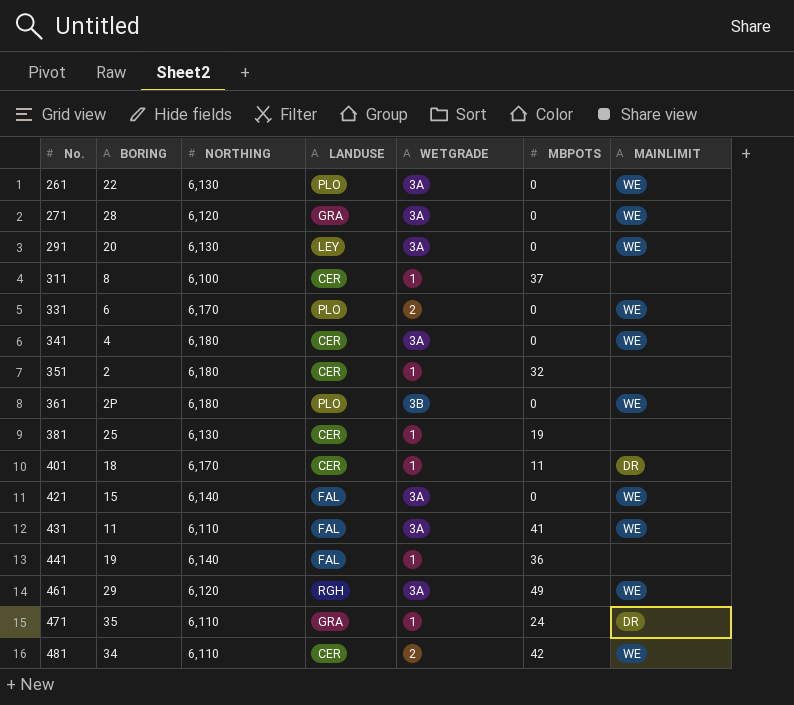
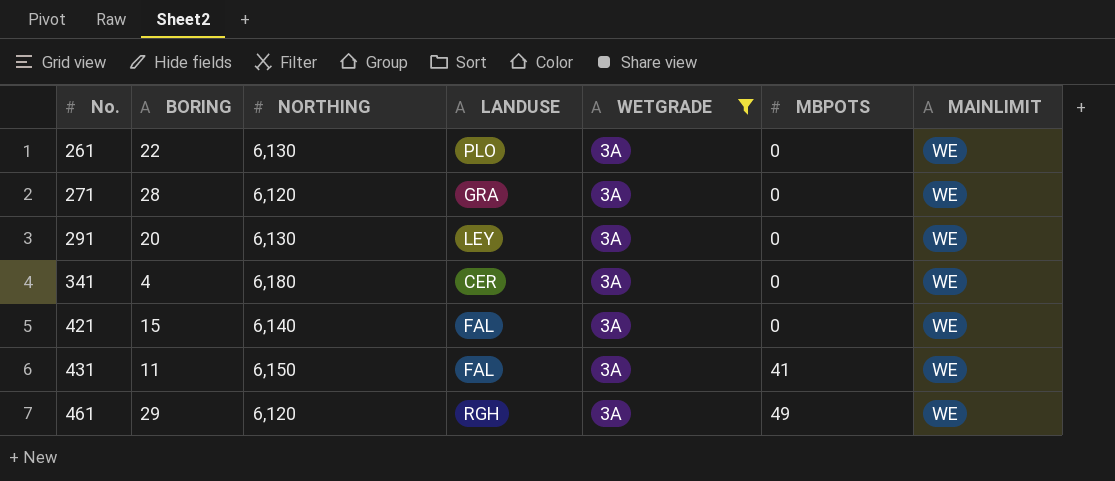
filter: none -> WETGRADE = 3A
431 | NORTHING: 6,110 -> 6,150

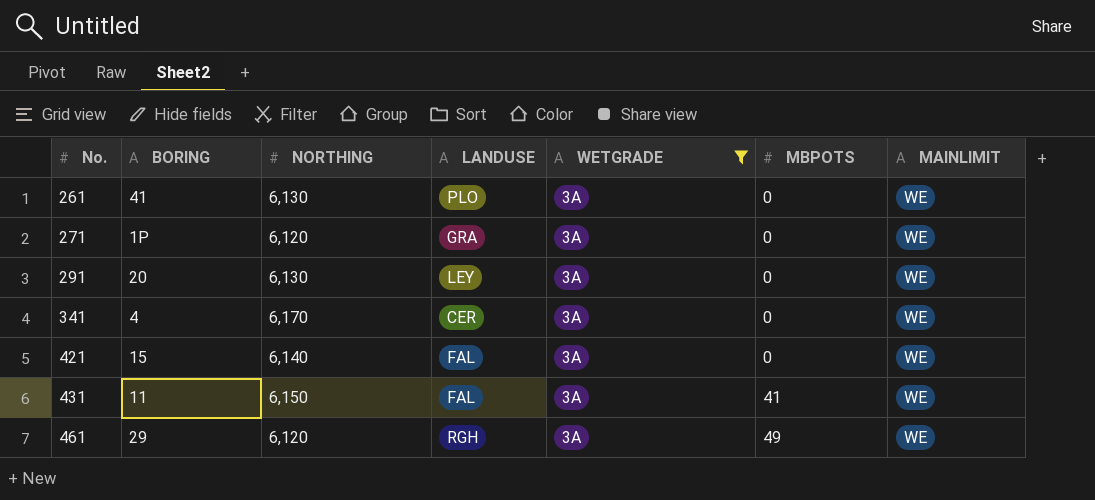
261 | BORING: 22 -> 41
271 | BORING: 28 -> 1P
341 | NORTHING: 6,180 -> 6,170

